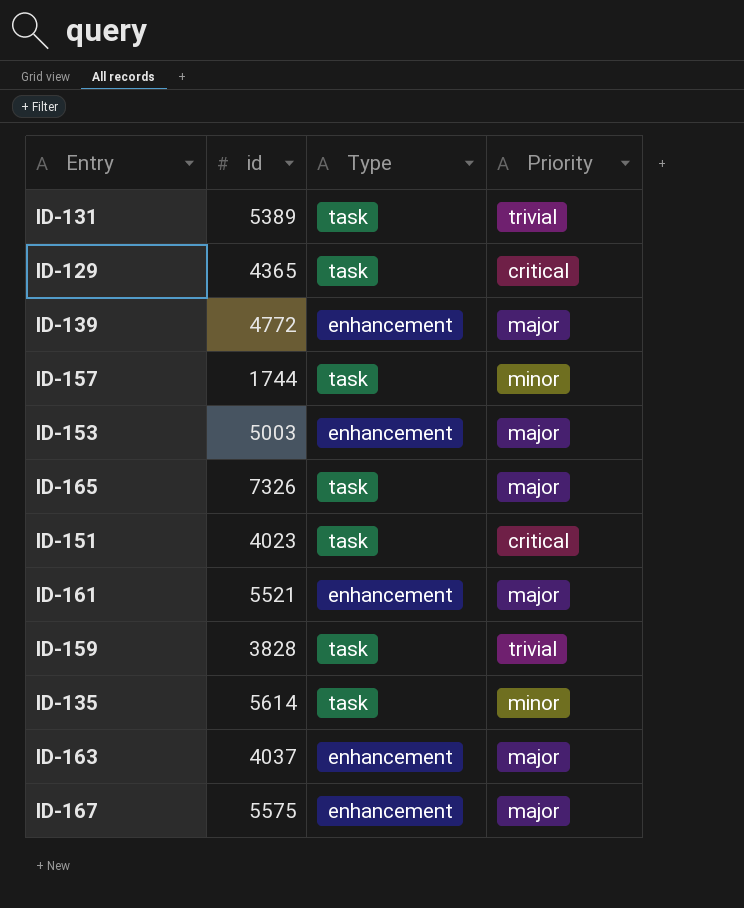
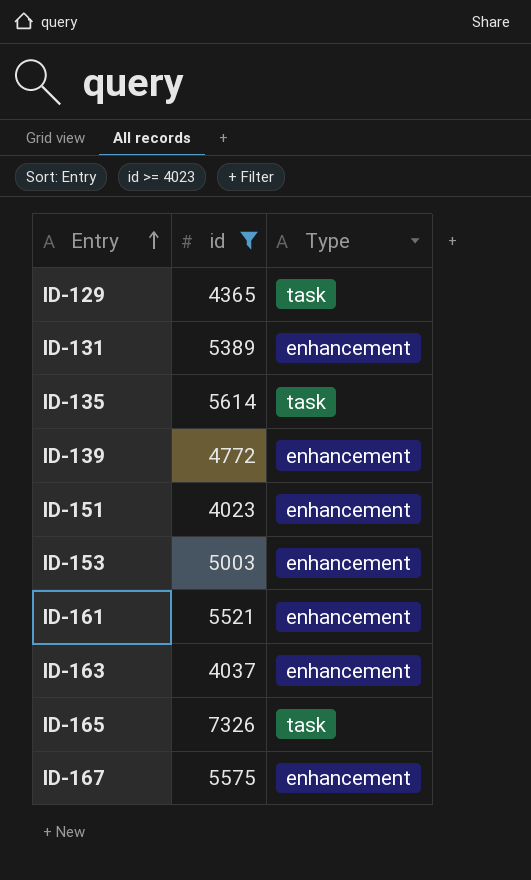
filter: none -> id >= 4023
row order: none -> Entry ascending
column Priority | position: 4 -> none
ID-131 | Type: task -> enhancement
ID-151 | Type: task -> enhancement

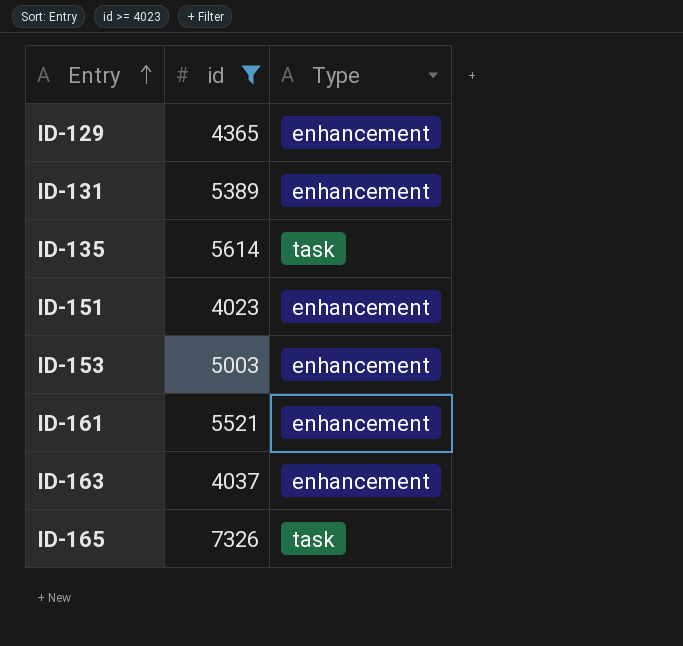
row ID-139: 4772 | enhancement -> none
row ID-167: 5575 | enhancement -> none
ID-129 | Type: task -> enhancement

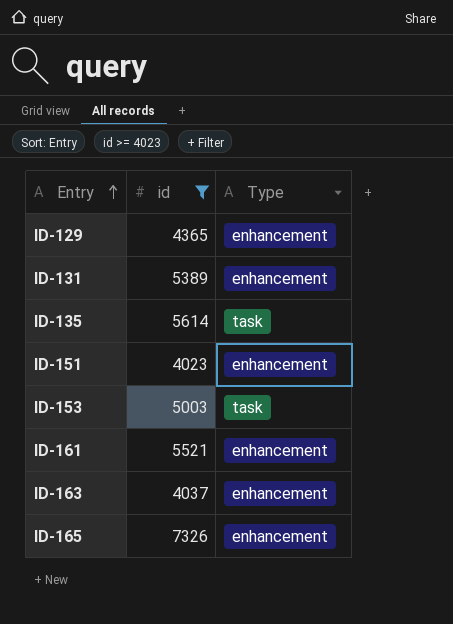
ID-153 | Type: enhancement -> task
ID-165 | Type: task -> enhancement

